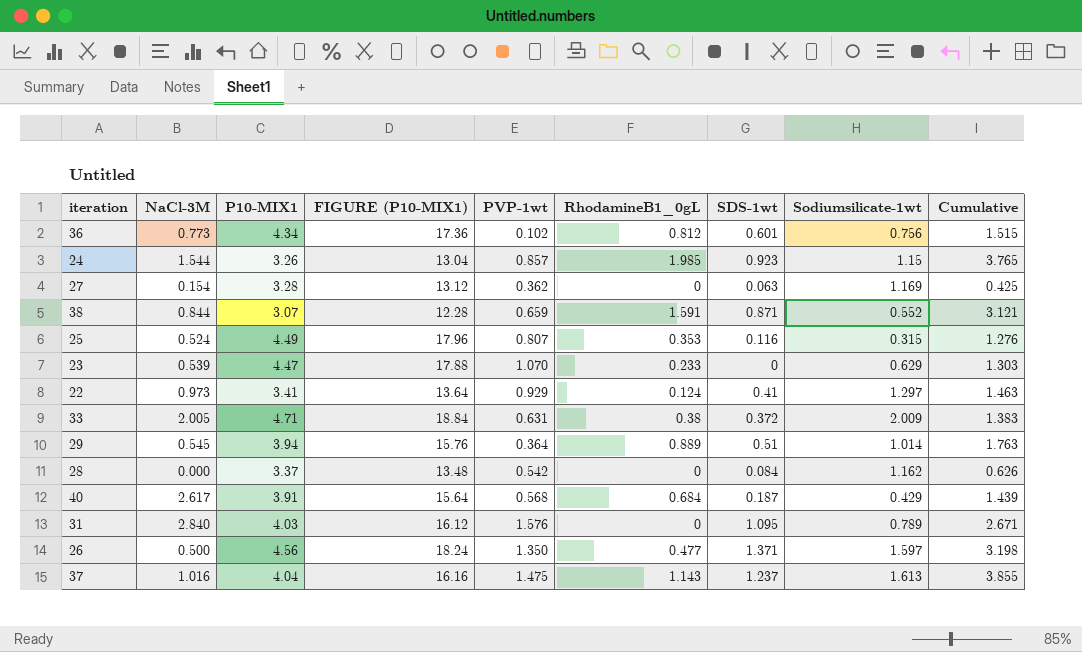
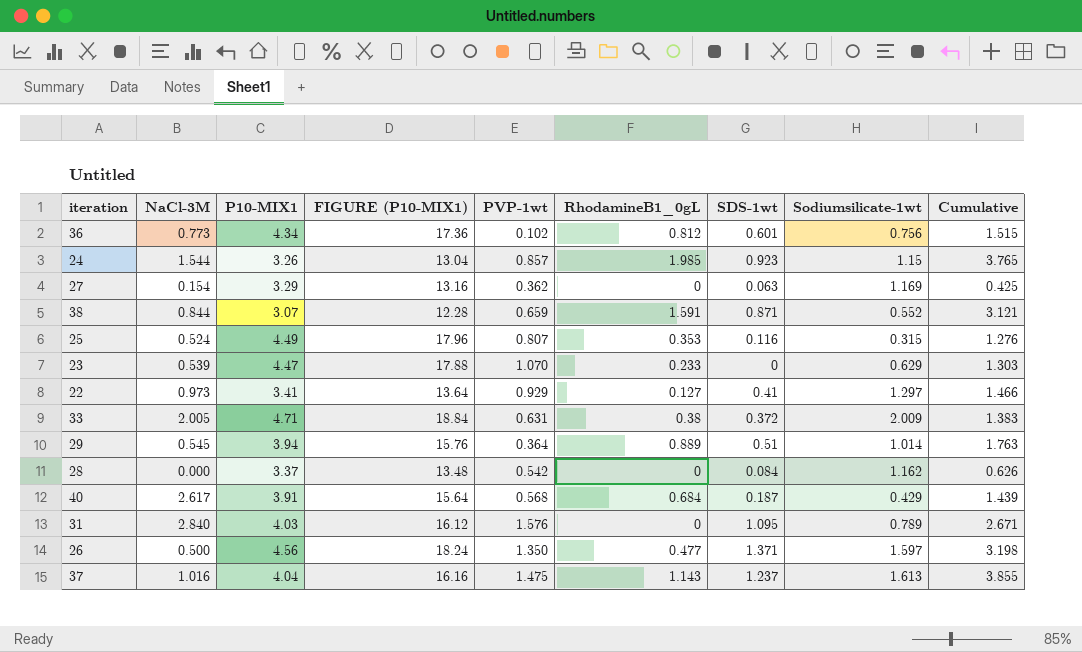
27 | P10-MIX1: 3.28 -> 3.29
27 | FIGURE (P10-MIX1): 13.12 -> 13.16
22 | RhodamineB1_0gL: 0.124 -> 0.127
22 | Cumulative: 1.463 -> 1.466

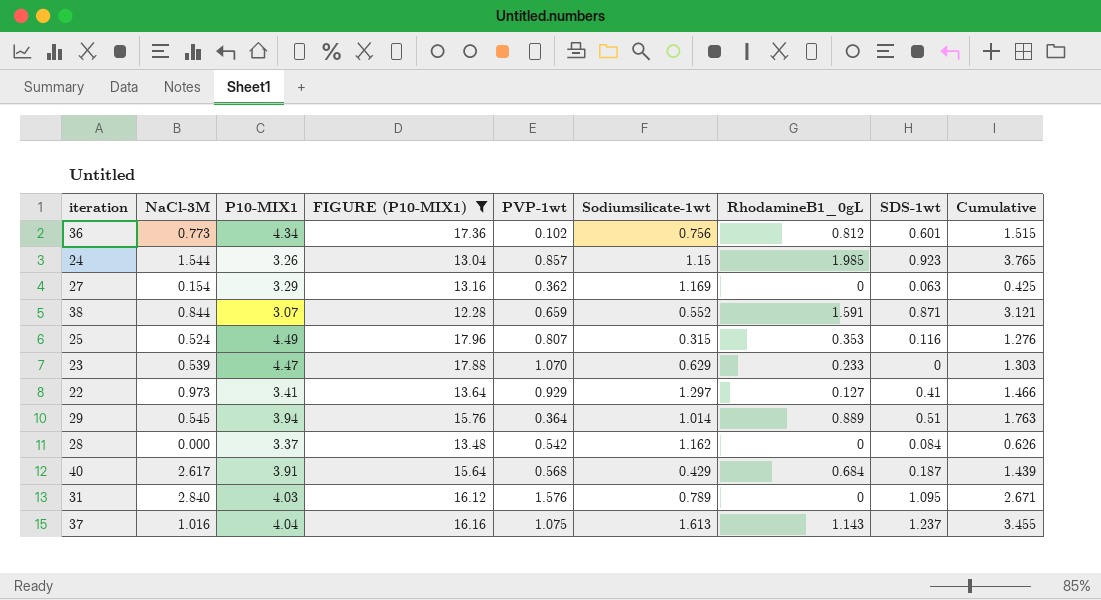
filter: none -> FIGURE (P10-MIX1) <= 17.96
column Sodiumsilicate-1wt | position: 8 -> 6
37 | PVP-1wt: 1.475 -> 1.075
37 | Cumulative: 3.855 -> 3.455

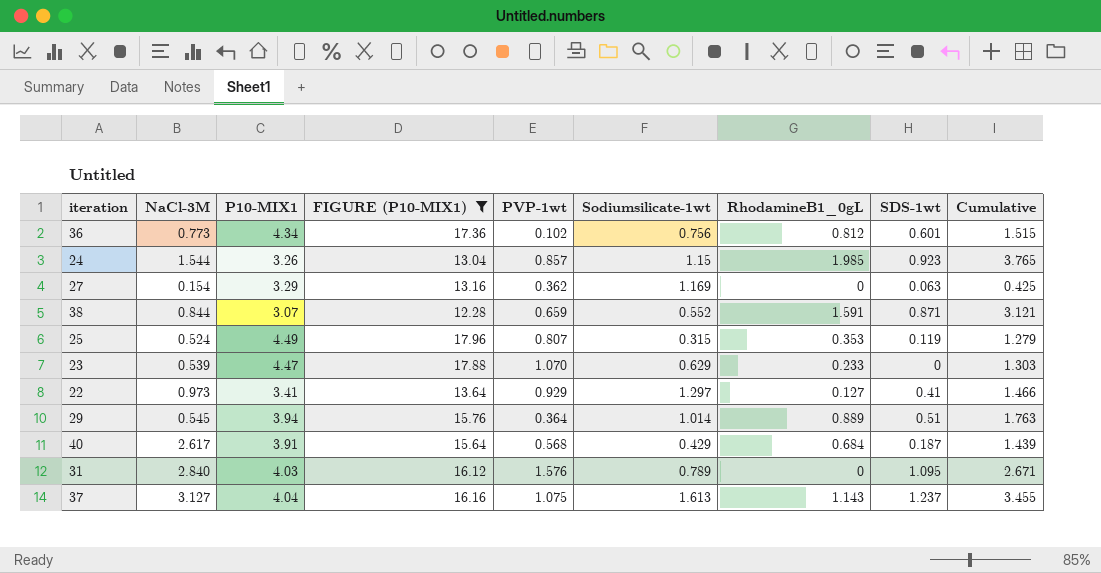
row 28: 0.000 | 3.37 | 13.48 | 0.542 | 1.162 | 0 | 0.084 | 0.626 -> none
25 | SDS-1wt: 0.116 -> 0.119
25 | Cumulative: 1.276 -> 1.279
37 | NaCl-3M: 1.016 -> 3.127

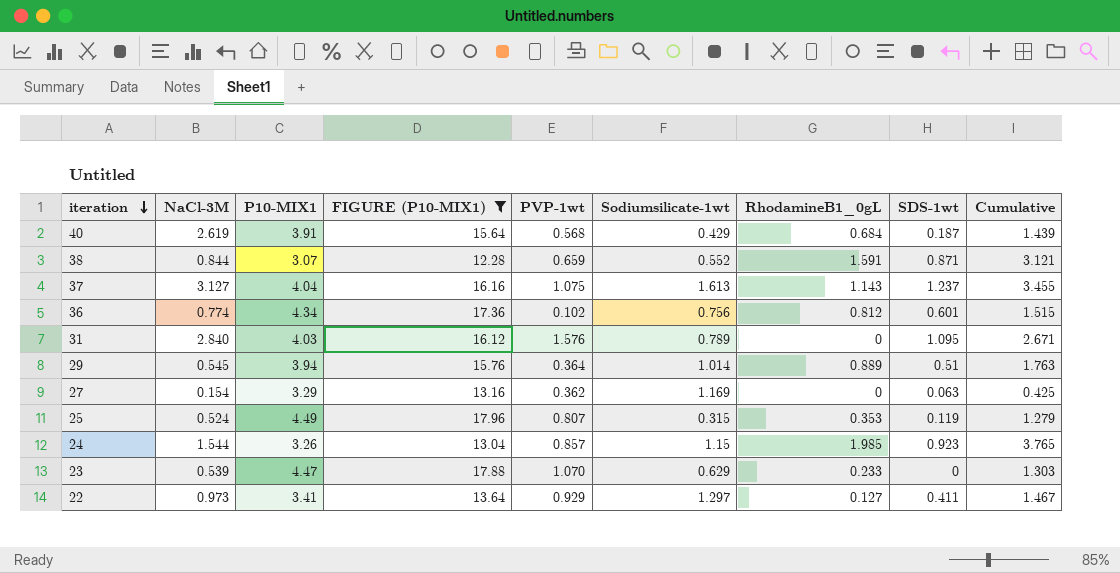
row order: none -> iteration descending
40 | NaCl-3M: 2.617 -> 2.619
36 | NaCl-3M: 0.773 -> 0.774
22 | SDS-1wt: 0.41 -> 0.411
22 | Cumulative: 1.466 -> 1.467

